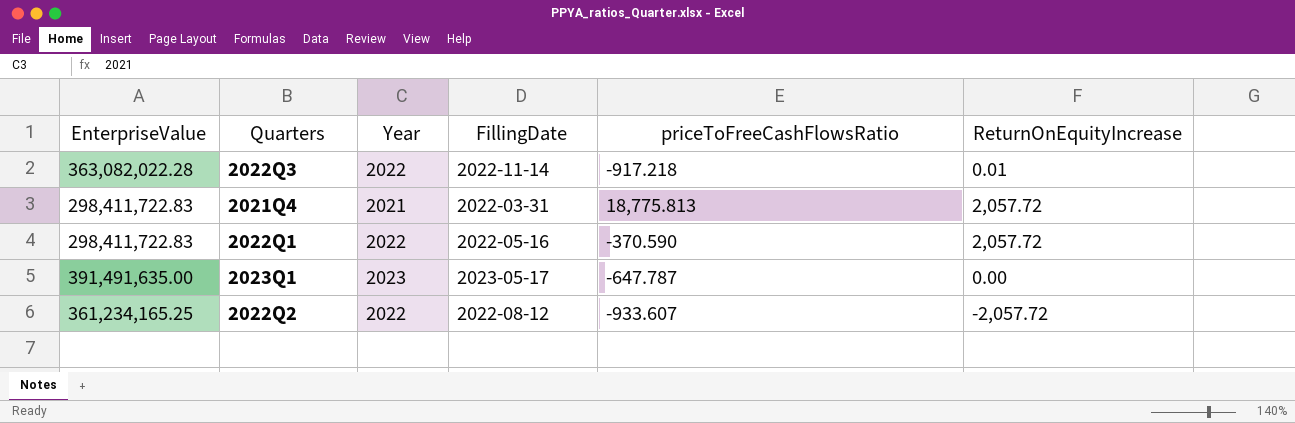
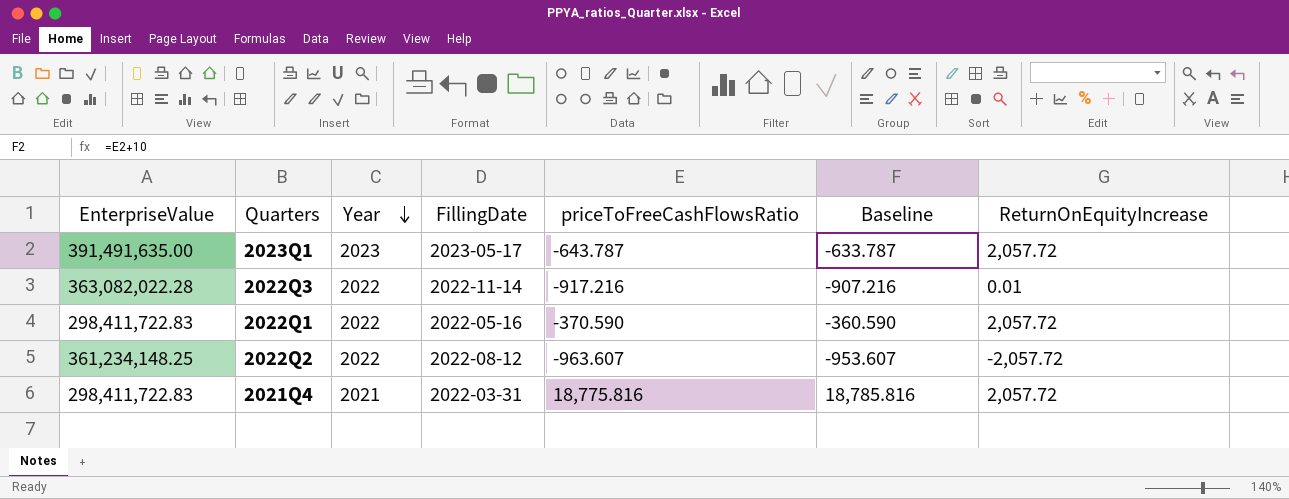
row order: none -> Year descending
column Baseline | formula: none -> [priceToFreeCashFlowsRatio] + 10
2023Q1 | priceToFreeCashFlowsRatio: -647.787 -> -643.787
2023Q1 | ReturnOnEquityIncrease: 0.00 -> 2,057.72
2022Q3 | priceToFreeCashFlowsRatio: -917.218 -> -917.216
2022Q2 | EnterpriseValue: 361,234,165.25 -> 361,234,148.25
2022Q2 | priceToFreeCashFlowsRatio: -933.607 -> -963.607
2021Q4 | priceToFreeCashFlowsRatio: 18,775.813 -> 18,775.816

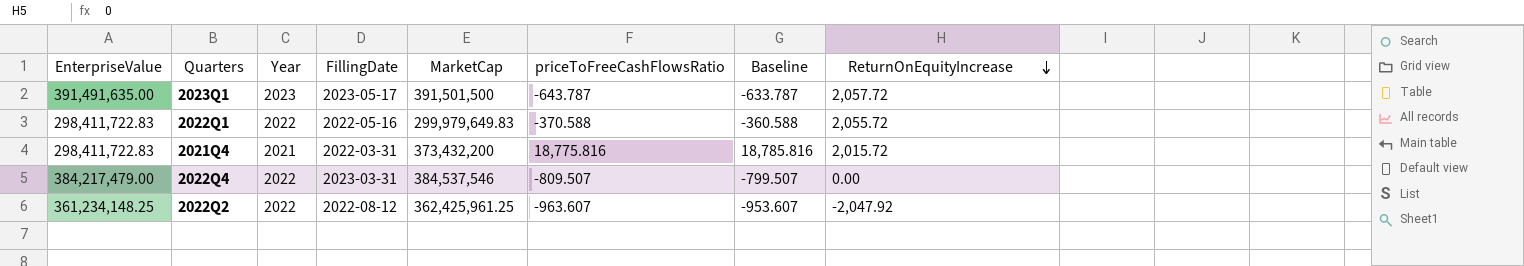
row order: Year descending -> ReturnOnEquityIncrease descending
column MarketCap | position: none -> 5
row 2022Q3: 363,082,022.28 | 2022 | 2022-11-14 | -917.216 | -907.216 | 0.01 -> none
2022Q1 | priceToFreeCashFlowsRatio: -370.590 -> -370.588
2022Q1 | Baseline: -360.590 -> -360.588
2022Q1 | ReturnOnEquityIncrease: 2,057.72 -> 2,055.72
2021Q4 | ReturnOnEquityIncrease: 2,057.72 -> 2,015.72
row 2022Q4: none -> 384,217,479.00 | 2022 | 2023-03-31 | 384,537,546 | -809.507 | -799.507 | 0.00
2022Q2 | ReturnOnEquityIncrease: -2,057.72 -> -2,047.92

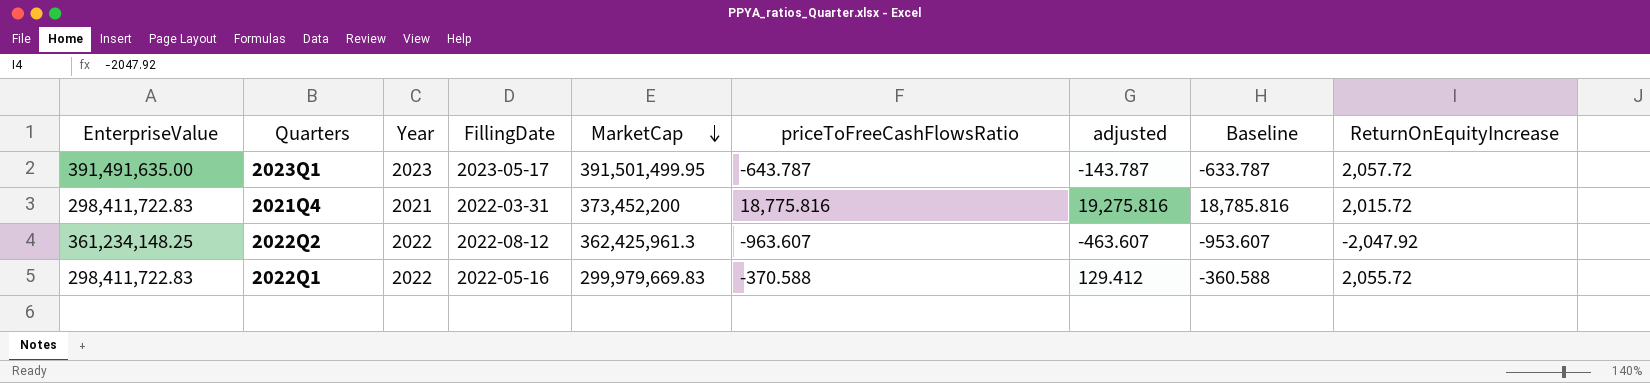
row order: ReturnOnEquityIncrease descending -> MarketCap descending
column adjusted | formula: none -> [priceToFreeCashFlowsRatio] + 500
row 2022Q4: 384,217,479.00 | 2022 | 2023-03-31 | 384,537,546 | -809.507 | -799.507 | 0.00 -> none
2023Q1 | MarketCap: 391,501,500 -> 391,501,499.95
2021Q4 | MarketCap: 373,432,200 -> 373,452,200
2022Q2 | MarketCap: 362,425,961.25 -> 362,425,961.3
2022Q1 | MarketCap: 299,979,649.83 -> 299,979,669.83

